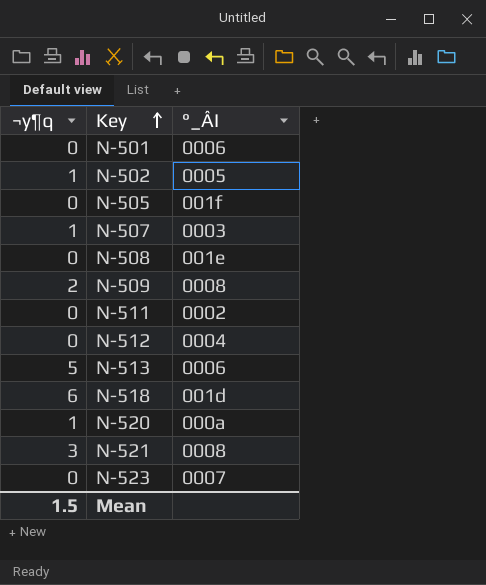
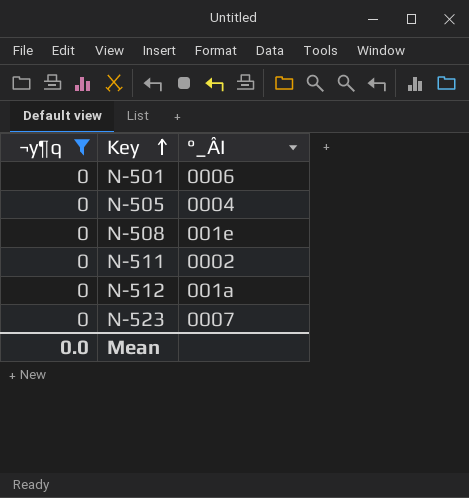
filter: none -> ¬y¶q = 0
N-505 | °_ÂI: 001f -> 0004
N-512 | °_ÂI: 0004 -> 001a
Mean | ¬y¶q: 1.5 -> 0.0

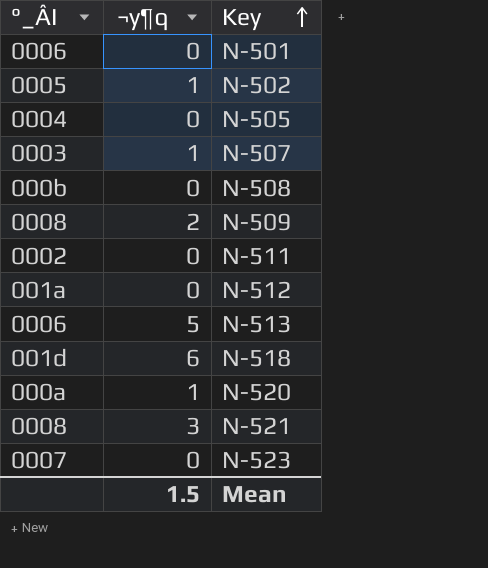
filter: ¬y¶q = 0 -> none
column °_ÂI | position: 3 -> 1
N-508 | °_ÂI: 001e -> 000b
Mean | ¬y¶q: 0.0 -> 1.5

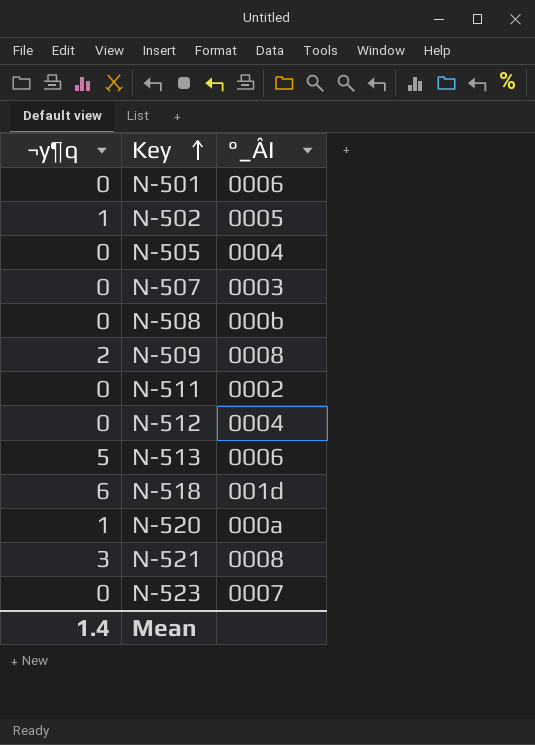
column °_ÂI | position: 1 -> 3
N-507 | ¬y¶q: 1 -> 0
N-512 | °_ÂI: 001a -> 0004
Mean | ¬y¶q: 1.5 -> 1.4

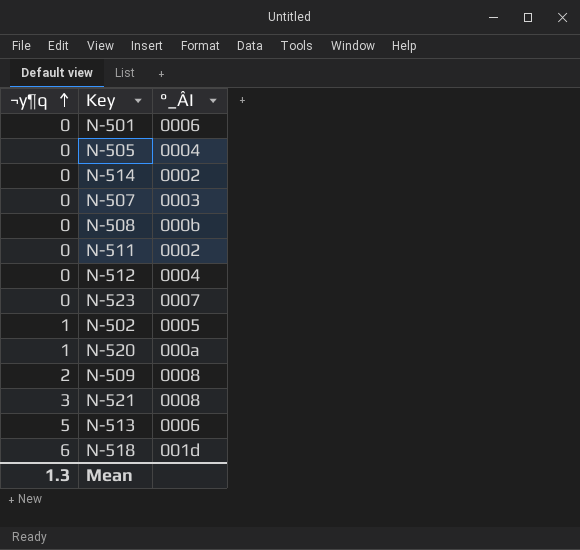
row order: Key ascending -> ¬y¶q ascending
row N-514: none -> 0 | 0002
Mean | ¬y¶q: 1.4 -> 1.3

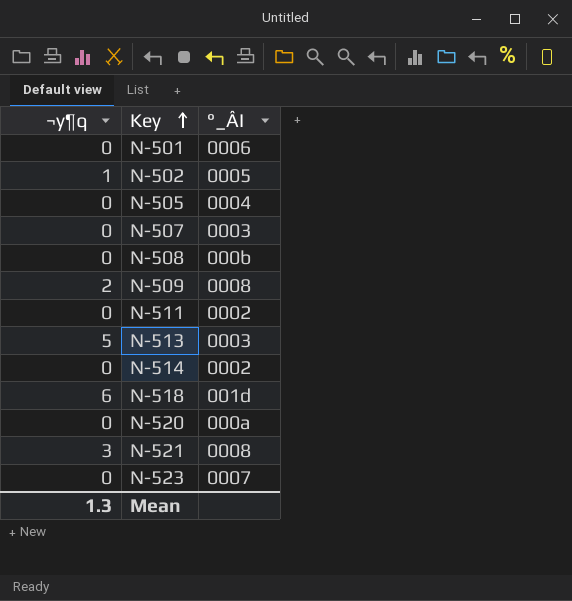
row order: ¬y¶q ascending -> Key ascending
row N-512: 0 | 0004 -> none
N-513 | °_ÂI: 0006 -> 0003
N-520 | ¬y¶q: 1 -> 0

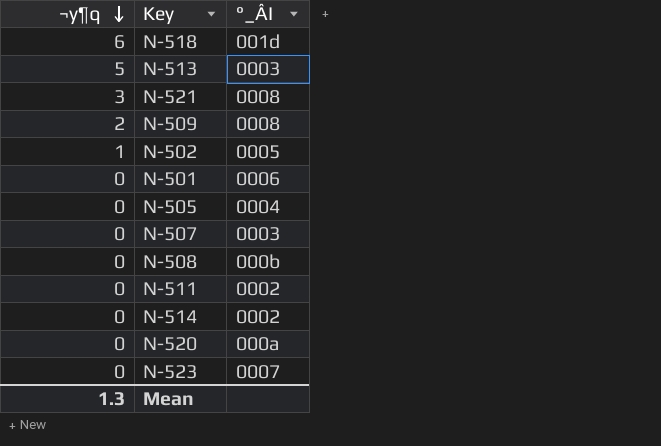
row order: Key ascending -> ¬y¶q descending

